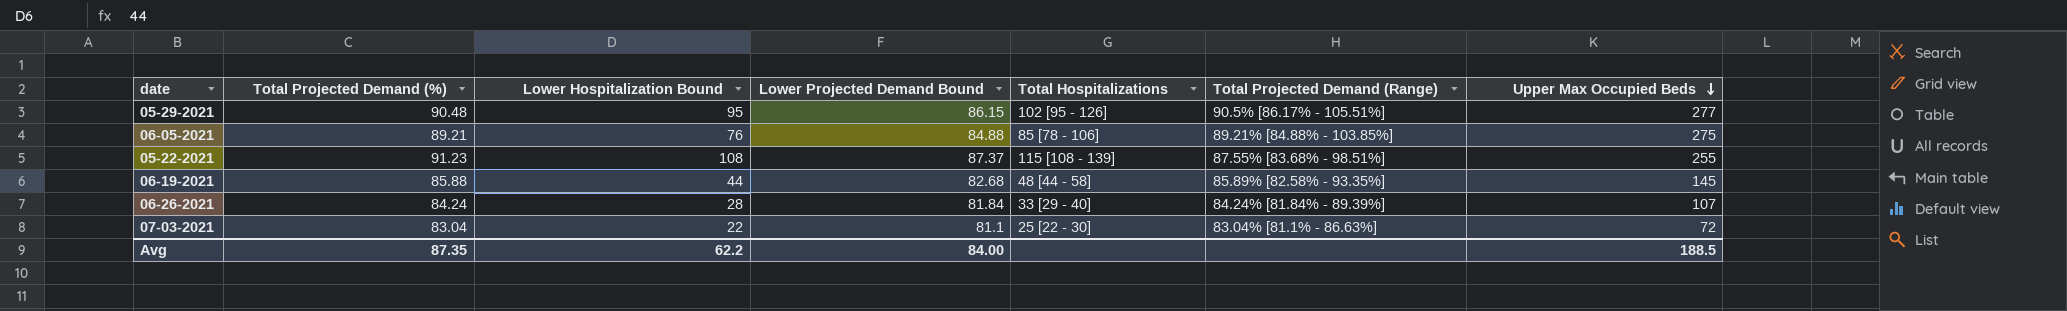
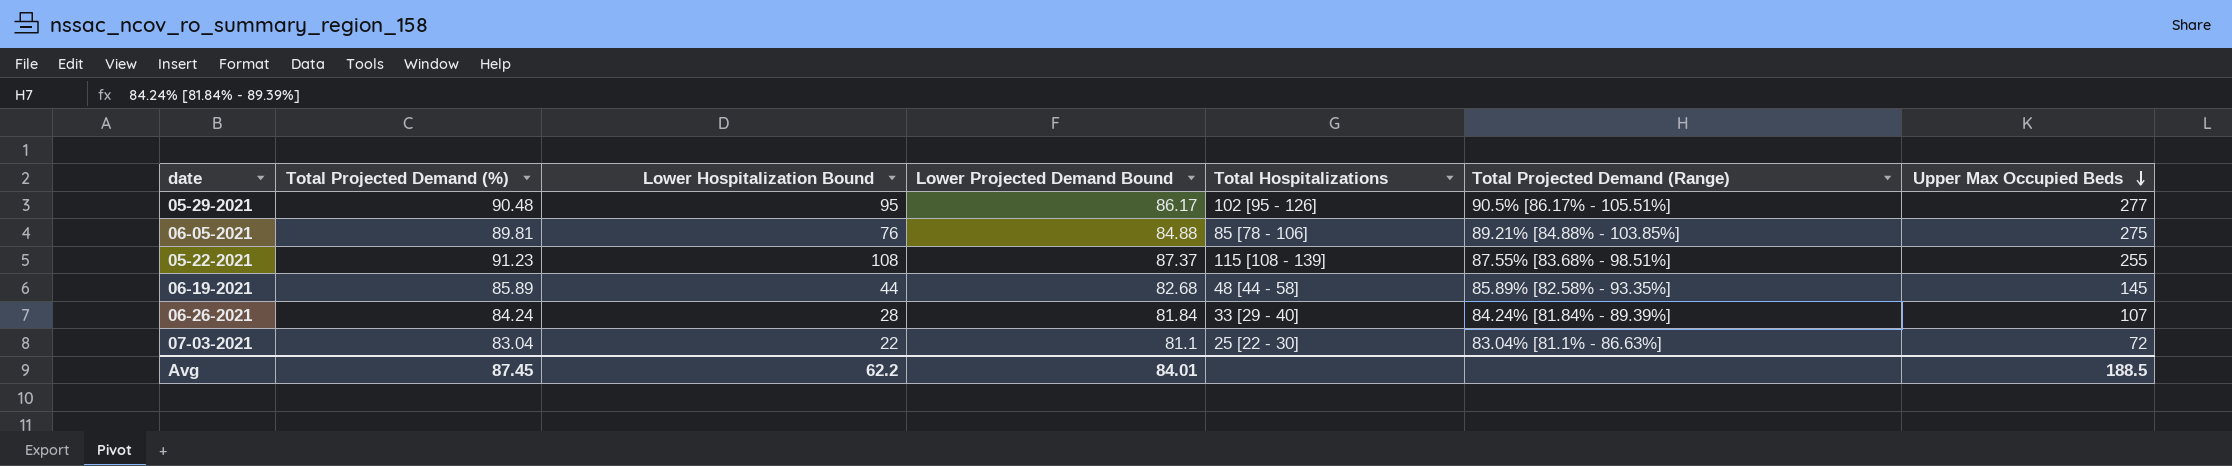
05-29-2021 | Lower Projected Demand Bound: 86.15 -> 86.17
06-05-2021 | Total Projected Demand (%): 89.21 -> 89.81
06-19-2021 | Total Projected Demand (%): 85.88 -> 85.89
Avg | Total Projected Demand (%): 87.35 -> 87.45
Avg | Lower Projected Demand Bound: 84.00 -> 84.01

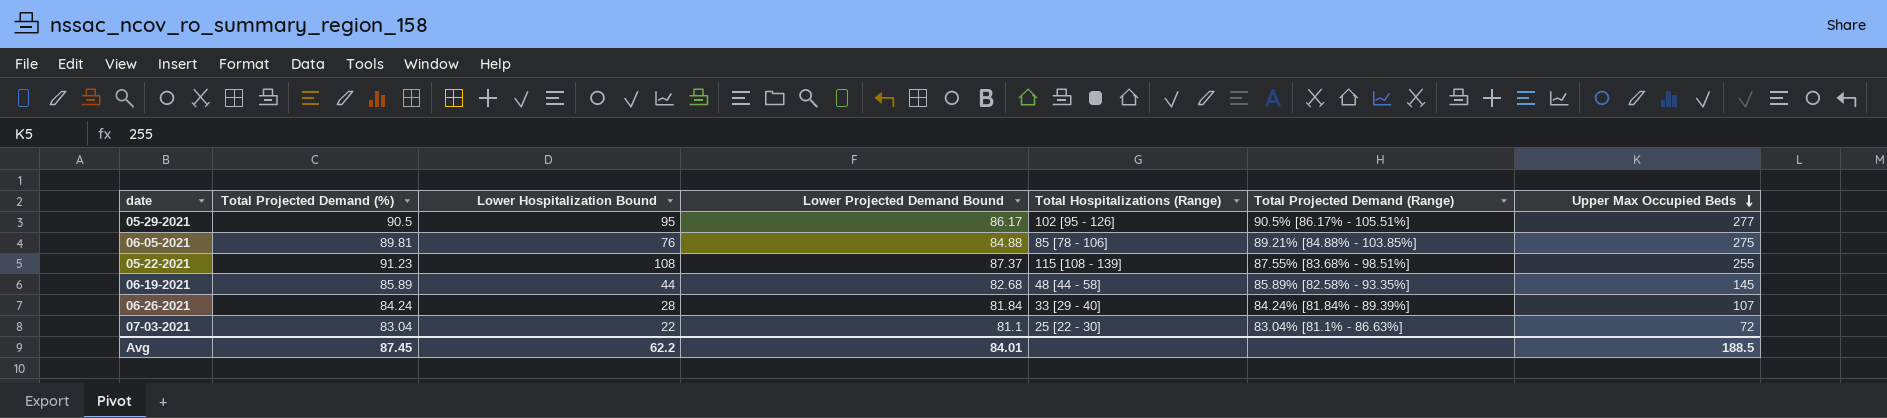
column name: Total Hospitalizations -> Total Hospitalizations (Range)
05-29-2021 | Total Projected Demand (%): 90.48 -> 90.5

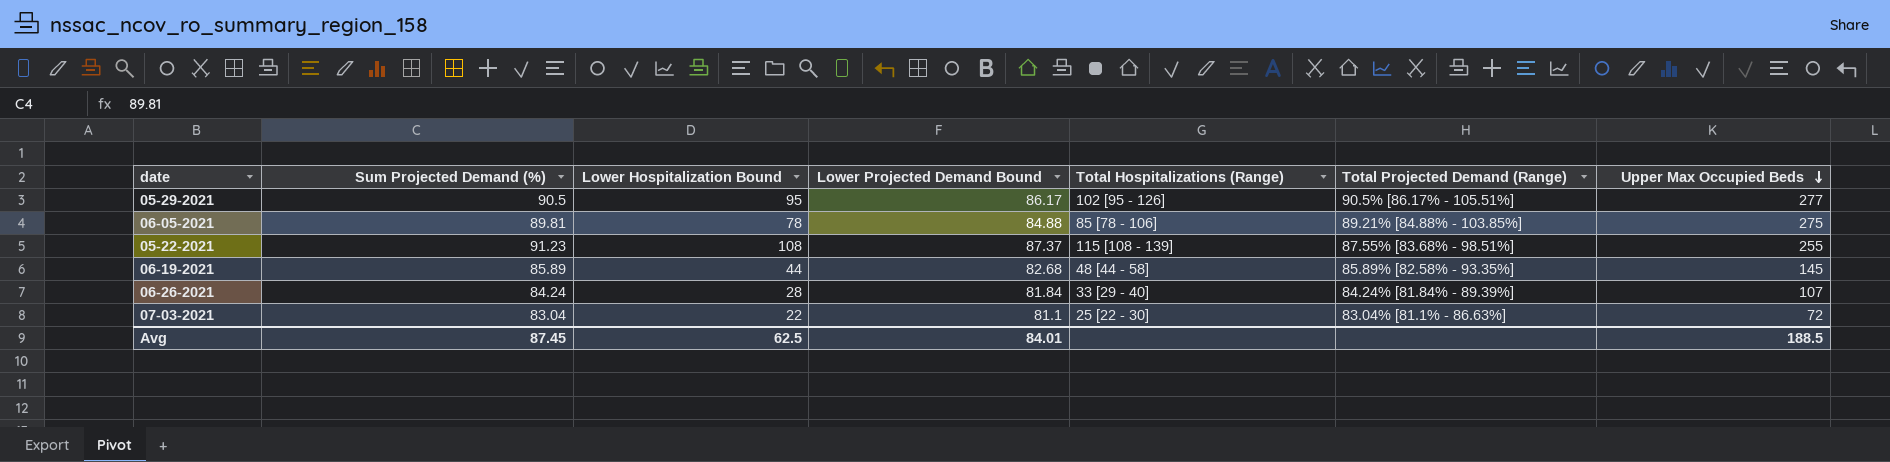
column name: Total Projected Demand (%) -> Sum Projected Demand (%)
06-05-2021 | Lower Hospitalization Bound: 76 -> 78
Avg | Lower Hospitalization Bound: 62.2 -> 62.5

